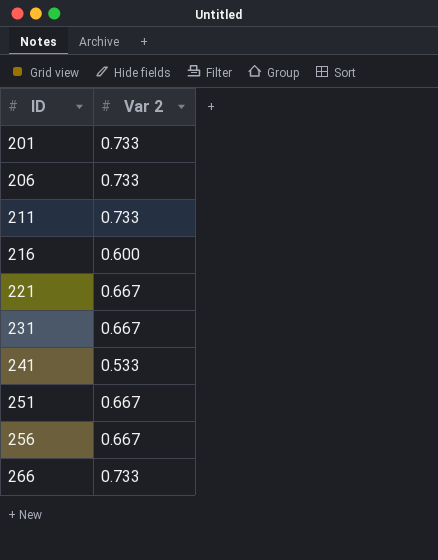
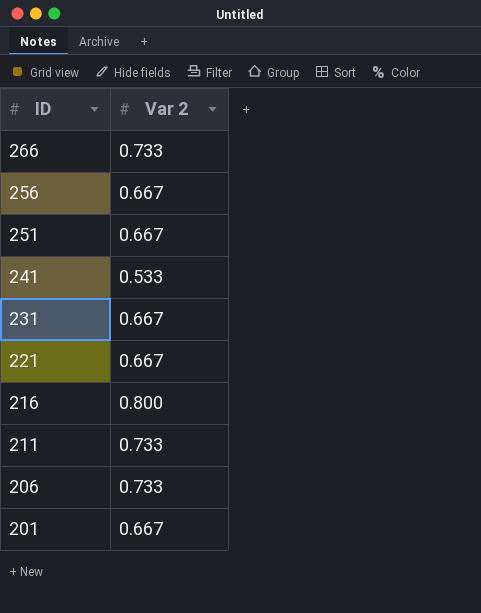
row order: ID ascending -> ID descending
216 | Var 2: 0.600 -> 0.800
201 | Var 2: 0.733 -> 0.667

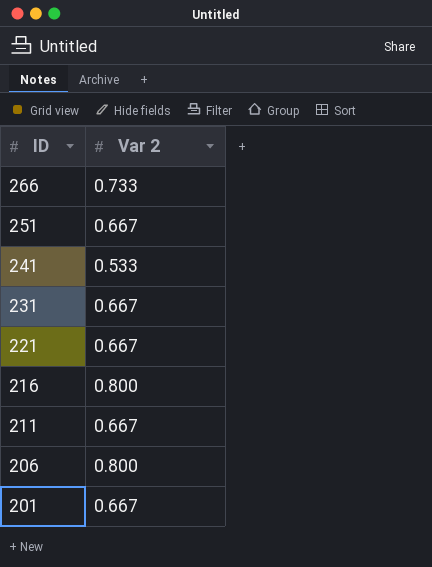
row 256: 0.667 -> none
211 | Var 2: 0.733 -> 0.667
206 | Var 2: 0.733 -> 0.800

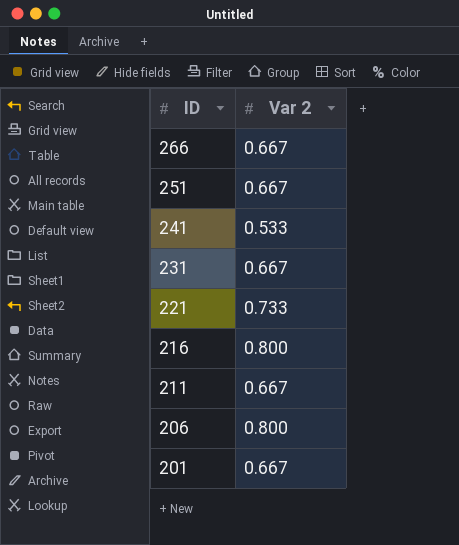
266 | Var 2: 0.733 -> 0.667
221 | Var 2: 0.667 -> 0.733

